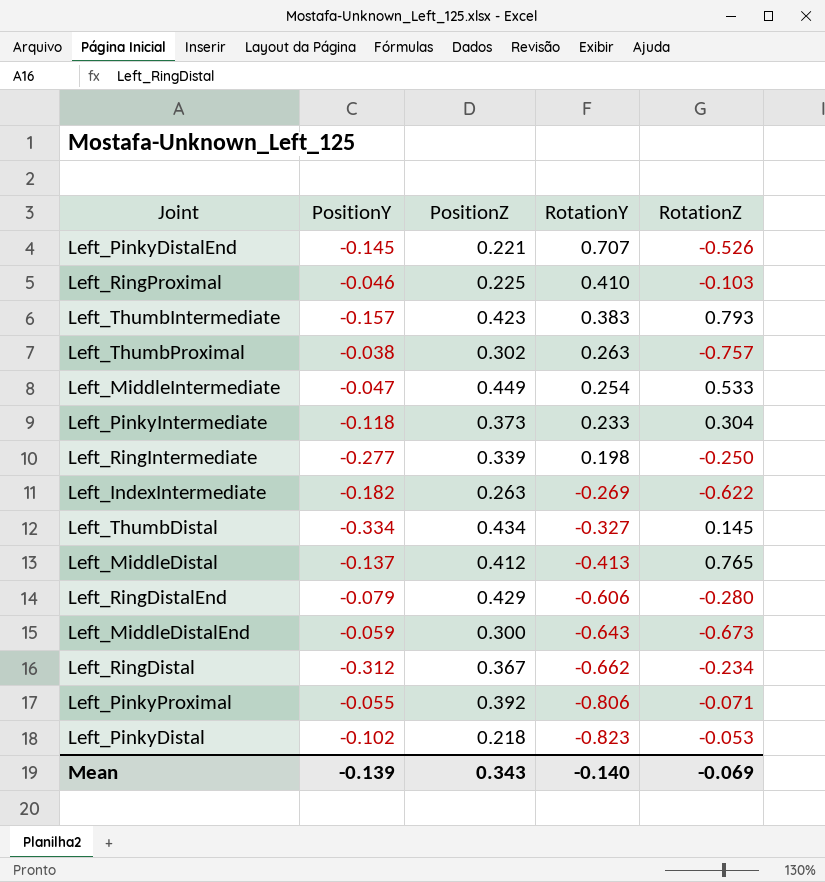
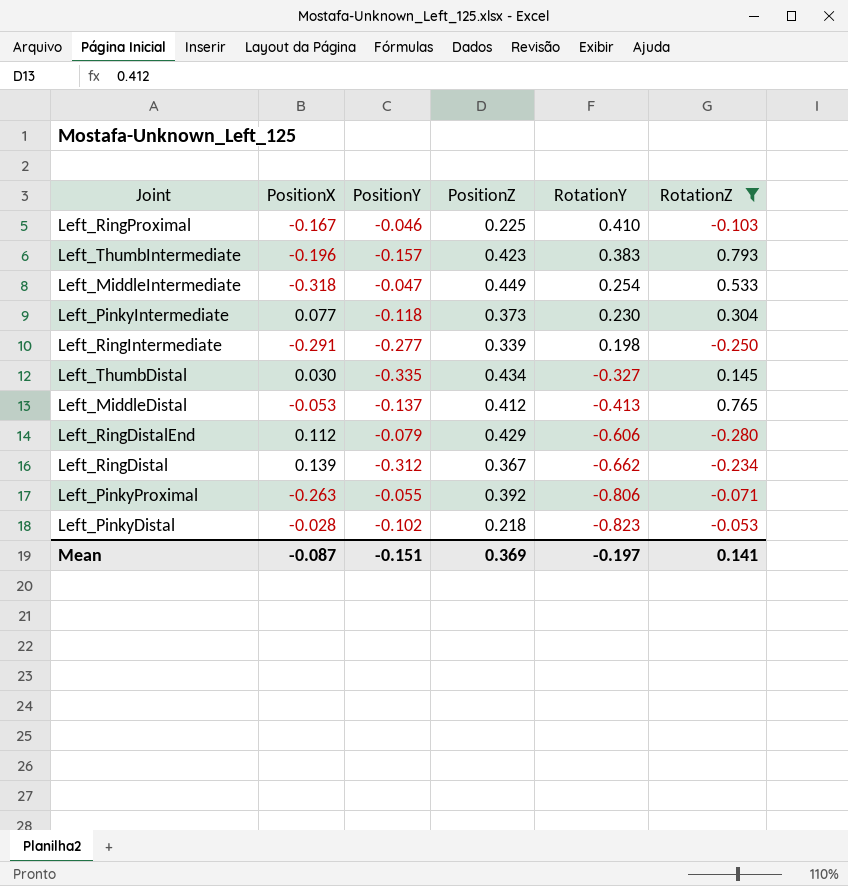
filter: none -> RotationZ >= -0.280
column PositionX | position: none -> 2
Left_PinkyIntermediate | RotationY: 0.233 -> 0.230
Left_ThumbDistal | PositionY: -0.334 -> -0.335
Mean | PositionY: -0.139 -> -0.151
Mean | PositionZ: 0.343 -> 0.369
Mean | RotationY: -0.140 -> -0.197
Mean | RotationZ: -0.069 -> 0.141

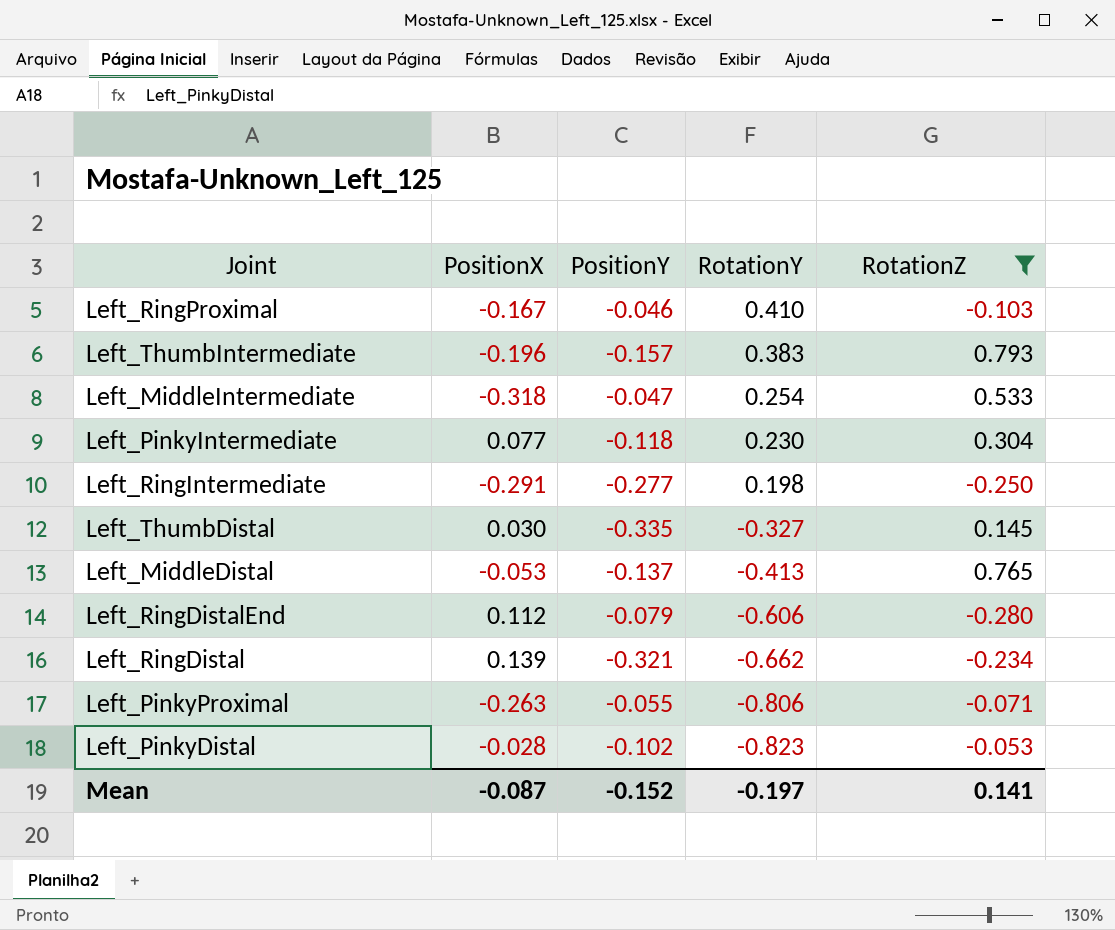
column PositionZ | position: 4 -> none
Left_RingDistal | PositionY: -0.312 -> -0.321
Mean | PositionY: -0.151 -> -0.152

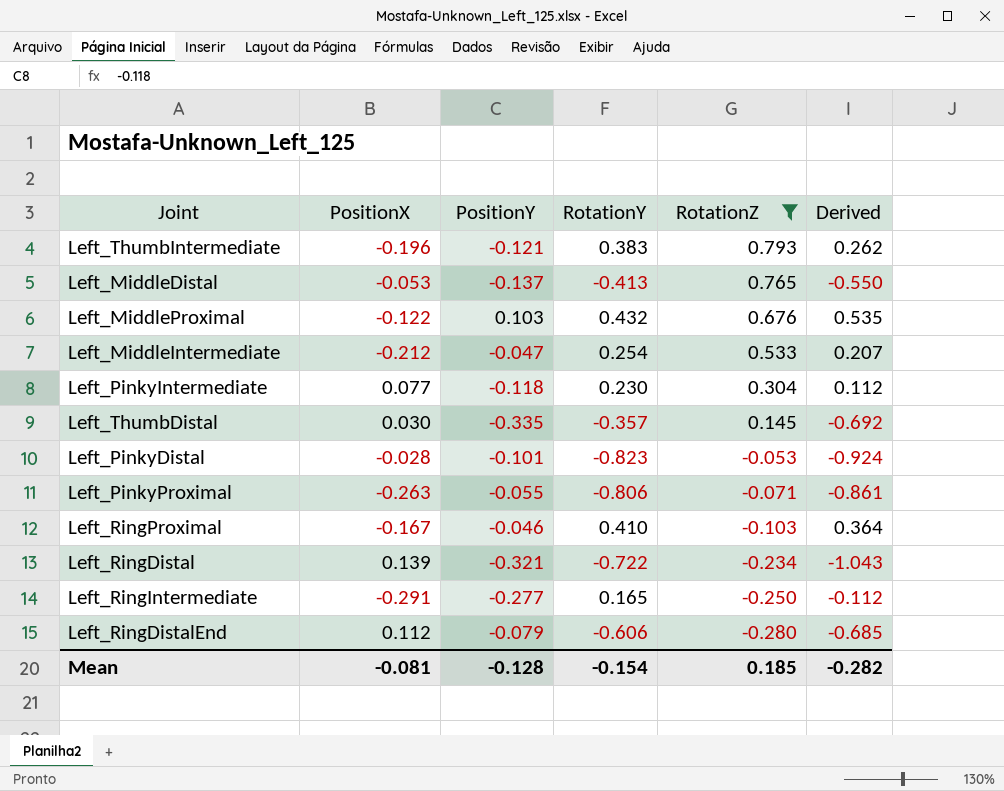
row order: RotationY descending -> RotationZ descending
column Derived | formula: none -> [PositionY] + [RotationY]
Left_ThumbIntermediate | PositionY: -0.157 -> -0.121
row Left_MiddleProximal: none -> -0.122 | 0.103 | 0.432 | 0.676 | 0.535
Left_MiddleIntermediate | PositionX: -0.318 -> -0.212
Left_ThumbDistal | RotationY: -0.327 -> -0.357
Left_PinkyDistal | PositionY: -0.102 -> -0.101
Left_RingDistal | RotationY: -0.662 -> -0.722
Left_RingIntermediate | RotationY: 0.198 -> 0.165
Mean | PositionX: -0.087 -> -0.081
Mean | PositionY: -0.152 -> -0.128
Mean | RotationY: -0.197 -> -0.154
Mean | RotationZ: 0.141 -> 0.185

